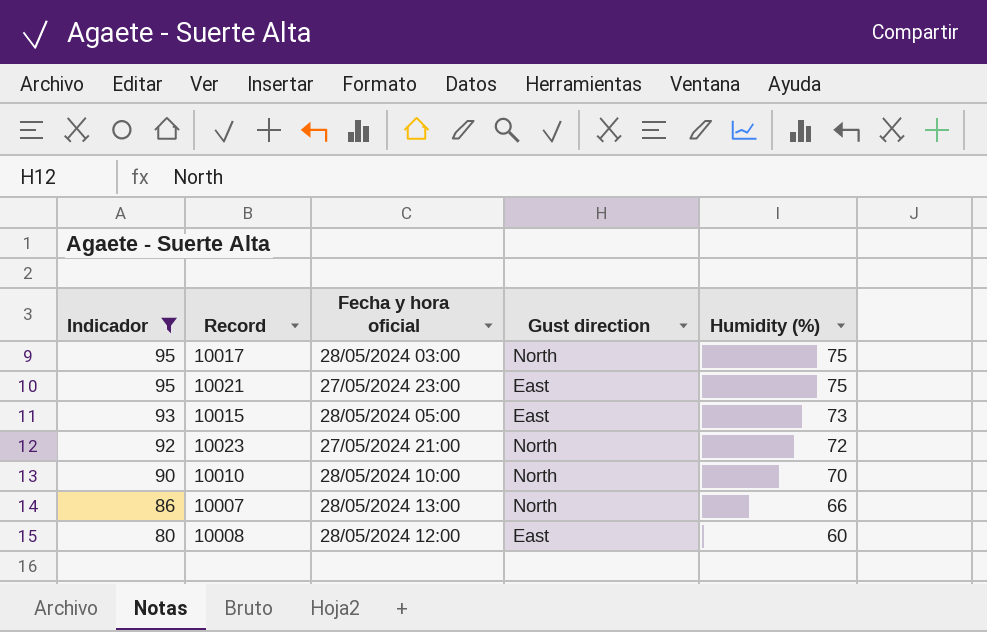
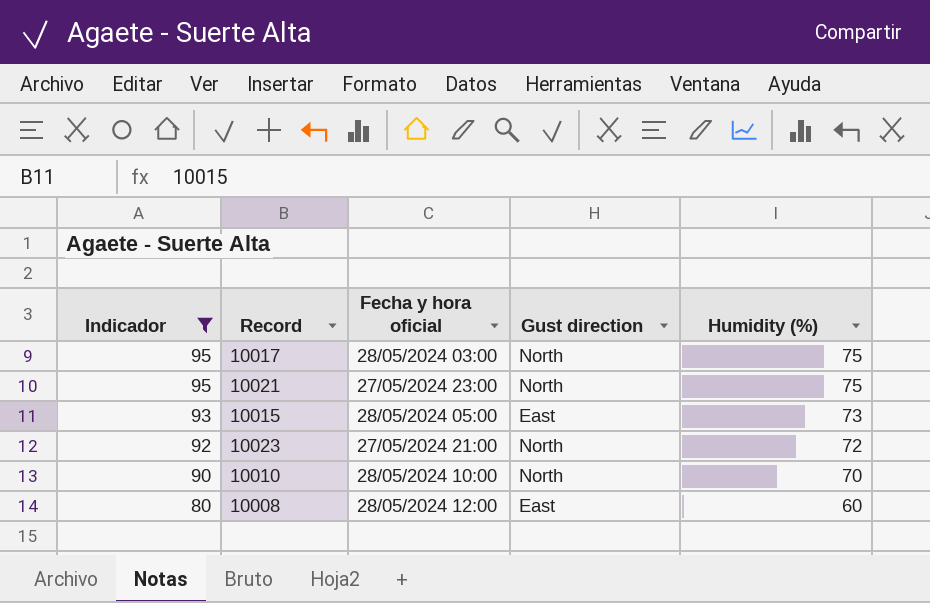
row 10007: 86 | 28/05/2024 13:00 | North | 66 -> none
10021 | Gust direction: East -> North

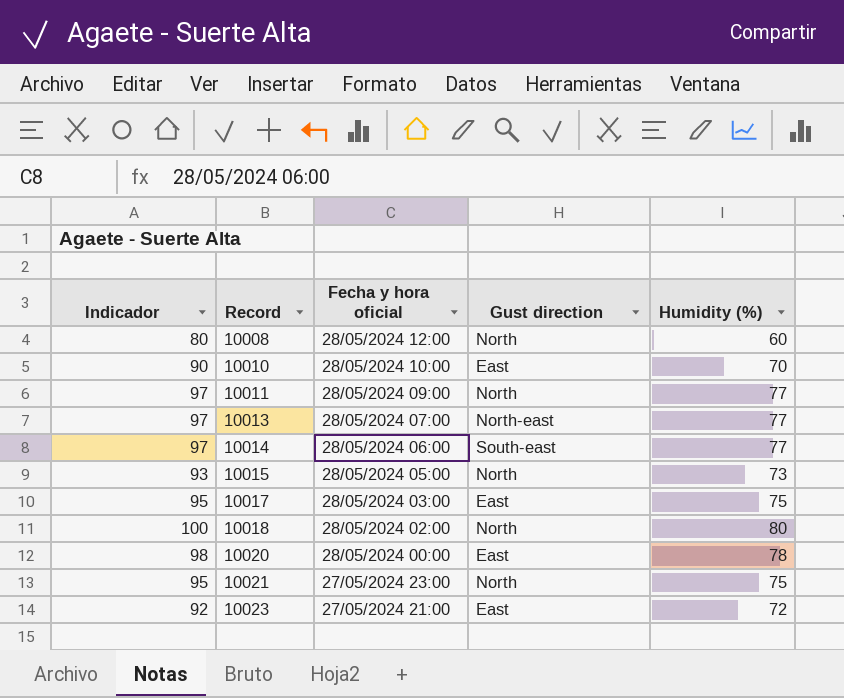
filter: Indicador <= 95 -> none
row order: Indicador descending -> Record ascending
10008 | Gust direction: East -> North
10010 | Gust direction: North -> East
10015 | Gust direction: East -> North
10017 | Gust direction: North -> East
10023 | Gust direction: North -> East

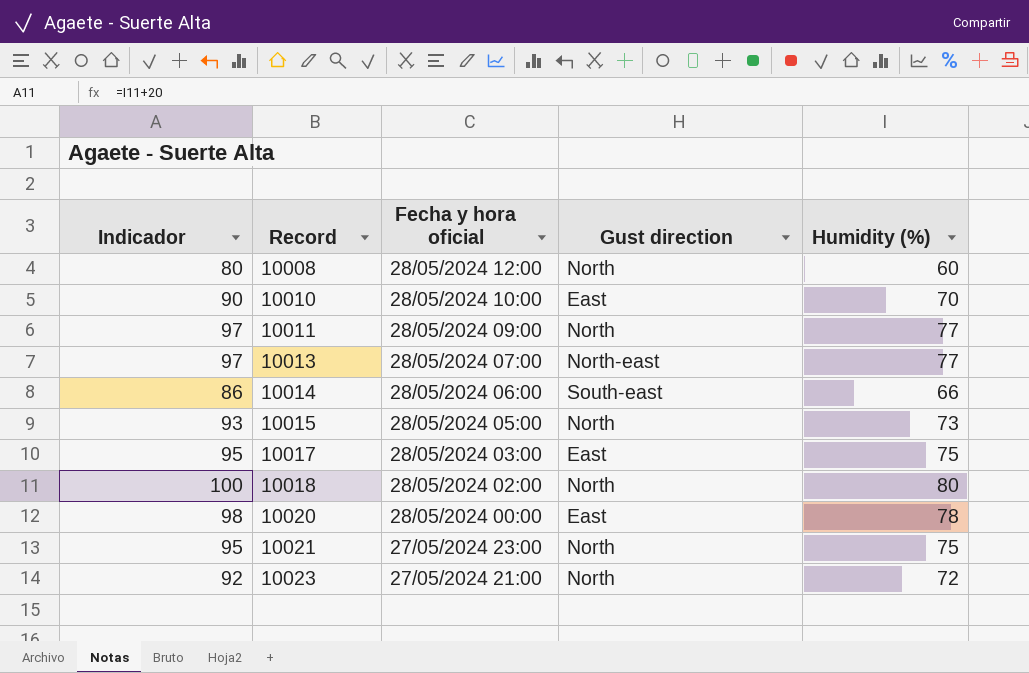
10014 | Indicador: 97 -> 86
10014 | Humidity (%): 77 -> 66
10023 | Gust direction: East -> North

